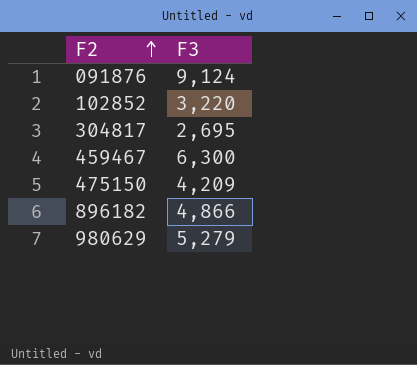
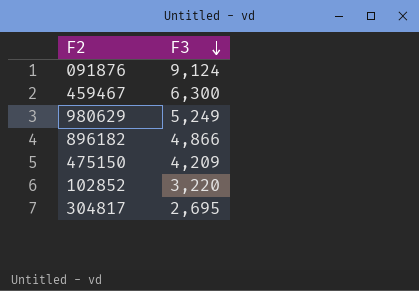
row order: F2 ascending -> F3 descending
980629 | F3: 5,279 -> 5,249

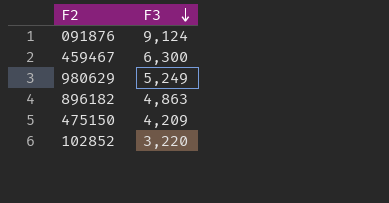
row 304817: 2,695 -> none
896182 | F3: 4,866 -> 4,863

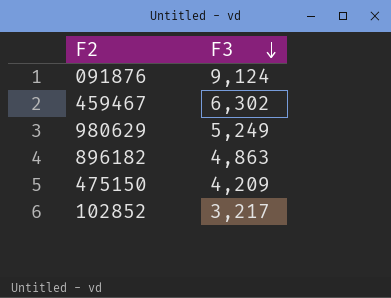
459467 | F3: 6,300 -> 6,302
102852 | F3: 3,220 -> 3,217

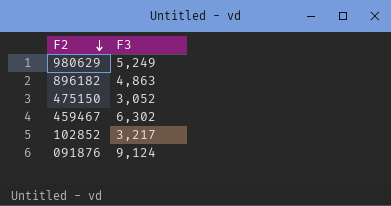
row order: F3 descending -> F2 descending
475150 | F3: 4,209 -> 3,052

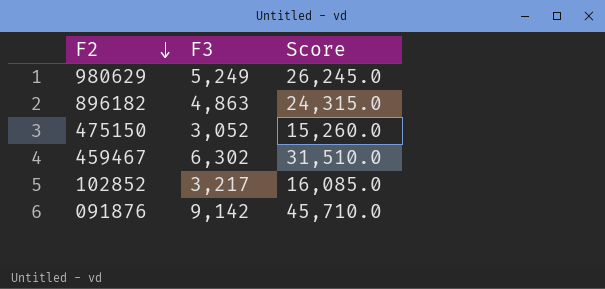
column Score | formula: none -> [F3] * 5
091876 | F3: 9,124 -> 9,142

